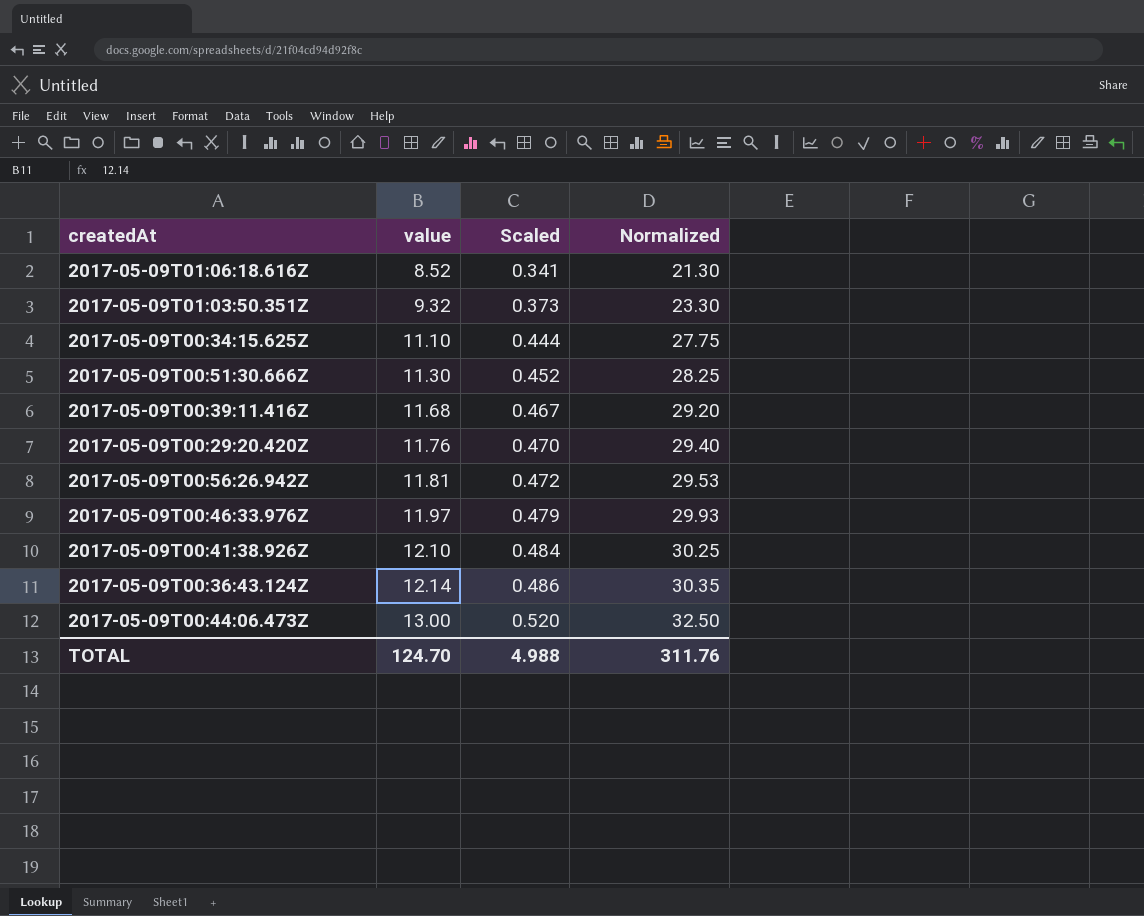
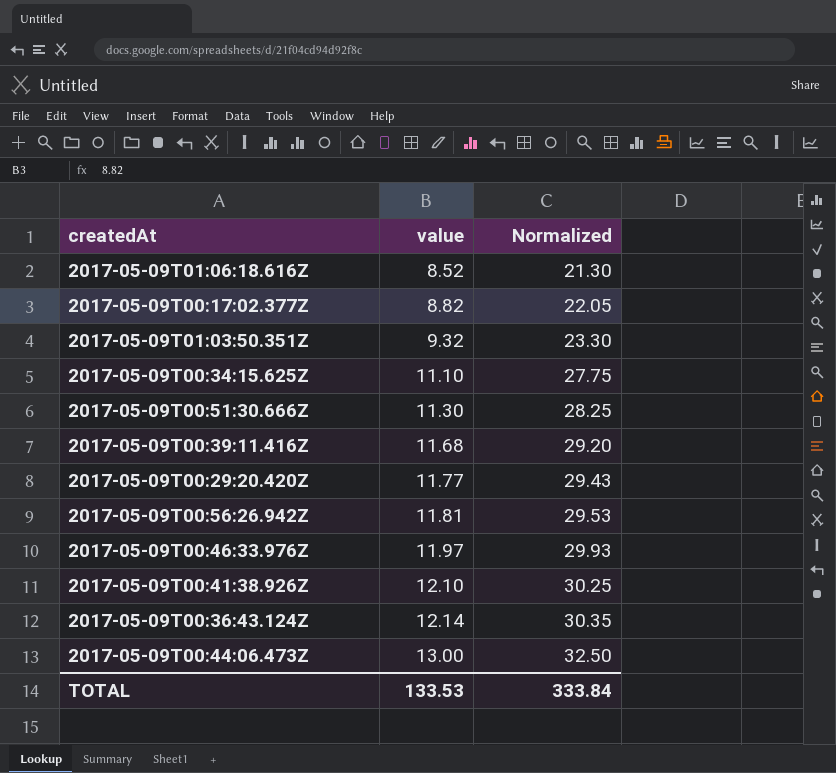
column Scaled | formula: [value] * 0.04 -> none
row 2017-05-09T00:17:02.377Z: none -> 8.82 | 22.05
2017-05-09T00:29:20.420Z | value: 11.76 -> 11.77
2017-05-09T00:29:20.420Z | Normalized: 29.40 -> 29.43
TOTAL | value: 124.70 -> 133.53
TOTAL | Normalized: 311.76 -> 333.84

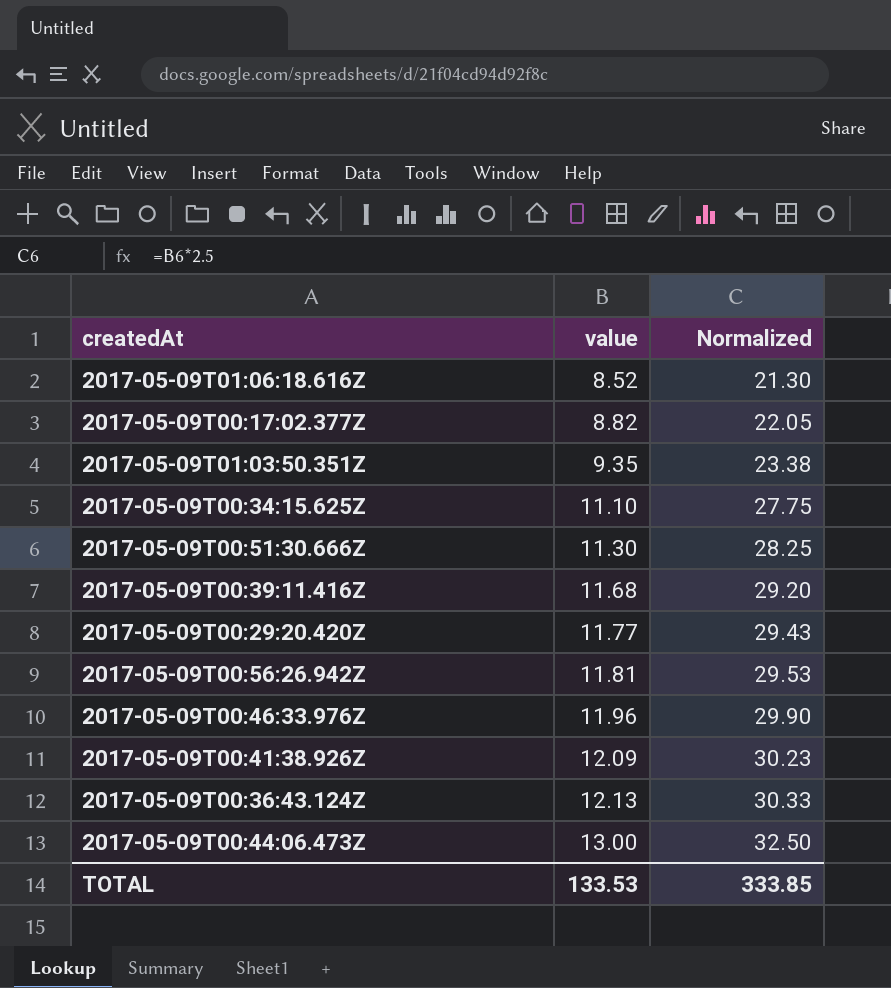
2017-05-09T01:03:50.351Z | value: 9.32 -> 9.35
2017-05-09T01:03:50.351Z | Normalized: 23.30 -> 23.38
2017-05-09T00:46:33.976Z | value: 11.97 -> 11.96
2017-05-09T00:46:33.976Z | Normalized: 29.93 -> 29.90
2017-05-09T00:41:38.926Z | value: 12.10 -> 12.09
2017-05-09T00:41:38.926Z | Normalized: 30.25 -> 30.23
2017-05-09T00:36:43.124Z | value: 12.14 -> 12.13
2017-05-09T00:36:43.124Z | Normalized: 30.35 -> 30.33
TOTAL | Normalized: 333.84 -> 333.85

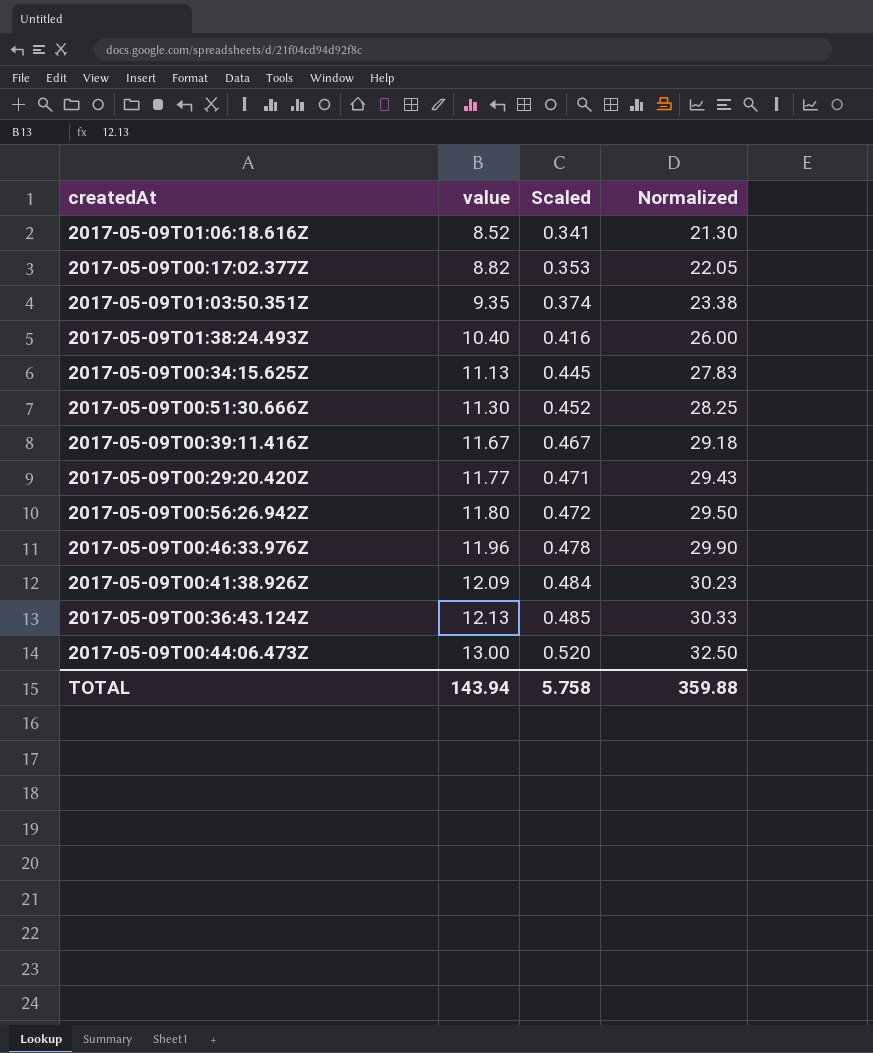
column Scaled | formula: none -> [value] * 0.04
row 2017-05-09T01:38:24.493Z: none -> 10.40 | 0.416 | 26.00
2017-05-09T00:34:15.625Z | value: 11.10 -> 11.13
2017-05-09T00:34:15.625Z | Normalized: 27.75 -> 27.83
2017-05-09T00:39:11.416Z | value: 11.68 -> 11.67
2017-05-09T00:39:11.416Z | Normalized: 29.20 -> 29.18
2017-05-09T00:56:26.942Z | value: 11.81 -> 11.80
2017-05-09T00:56:26.942Z | Normalized: 29.53 -> 29.50
TOTAL | value: 133.53 -> 143.94
TOTAL | Normalized: 333.85 -> 359.88

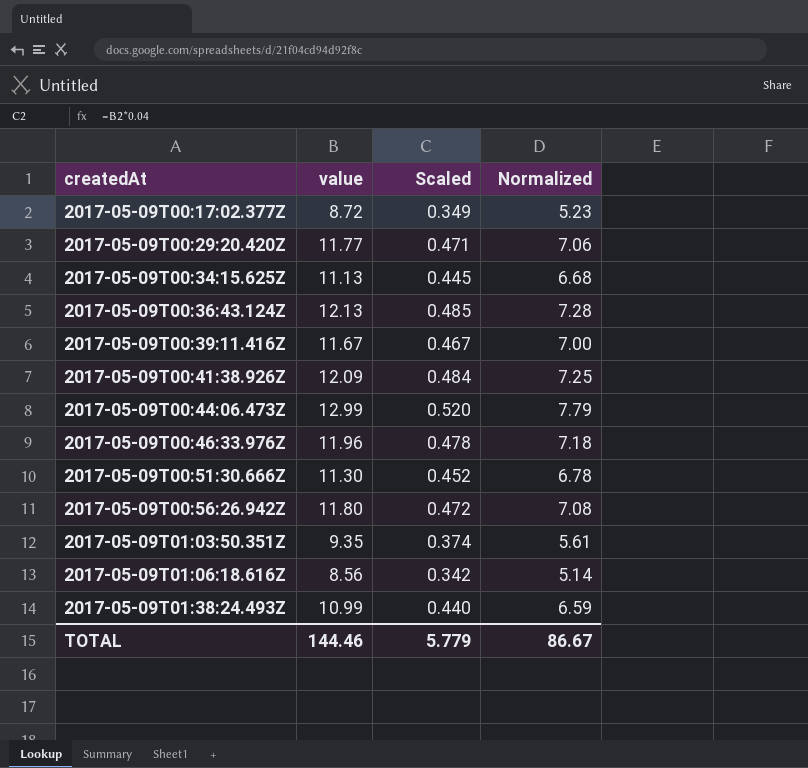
row order: value ascending -> createdAt ascending
column Normalized | formula: [value] * 2.5 -> [value] * 0.6
2017-05-09T00:17:02.377Z | value: 8.82 -> 8.72
2017-05-09T00:17:02.377Z | Scaled: 0.353 -> 0.349
2017-05-09T00:44:06.473Z | value: 13.00 -> 12.99
2017-05-09T01:06:18.616Z | value: 8.52 -> 8.56
2017-05-09T01:06:18.616Z | Scaled: 0.341 -> 0.342
2017-05-09T01:38:24.493Z | value: 10.40 -> 10.99
2017-05-09T01:38:24.493Z | Scaled: 0.416 -> 0.440
TOTAL | value: 143.94 -> 144.46
TOTAL | Scaled: 5.758 -> 5.779
TOTAL | Normalized: 359.88 -> 86.67

